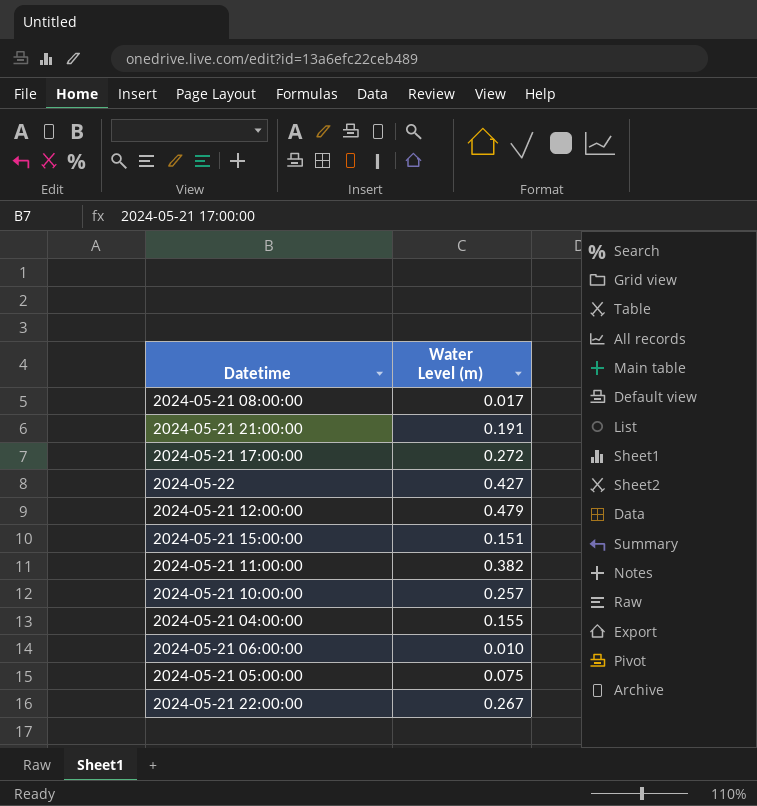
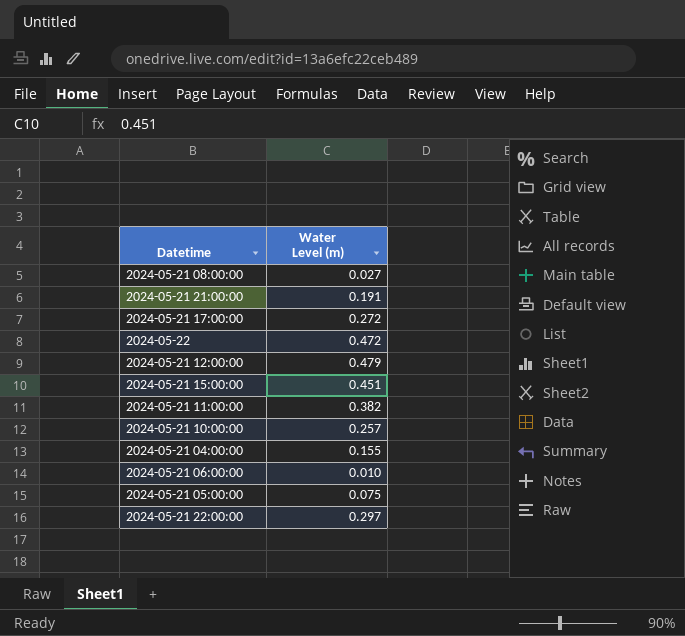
2024-05-21 08:00:00 | Water Level (m): 0.017 -> 0.027
2024-05-22 | Water Level (m): 0.427 -> 0.472
2024-05-21 15:00:00 | Water Level (m): 0.151 -> 0.451
2024-05-21 22:00:00 | Water Level (m): 0.267 -> 0.297

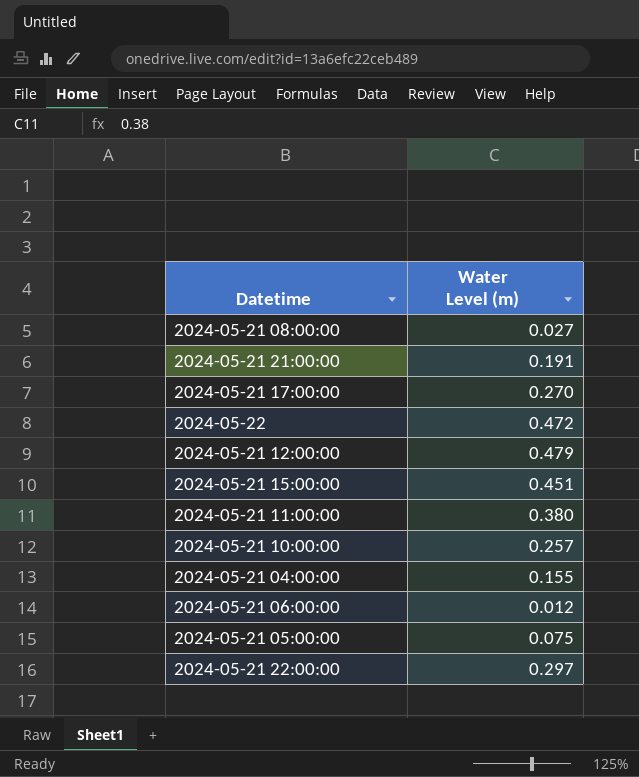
2024-05-21 17:00:00 | Water Level (m): 0.272 -> 0.270
2024-05-21 11:00:00 | Water Level (m): 0.382 -> 0.380
2024-05-21 06:00:00 | Water Level (m): 0.010 -> 0.012

